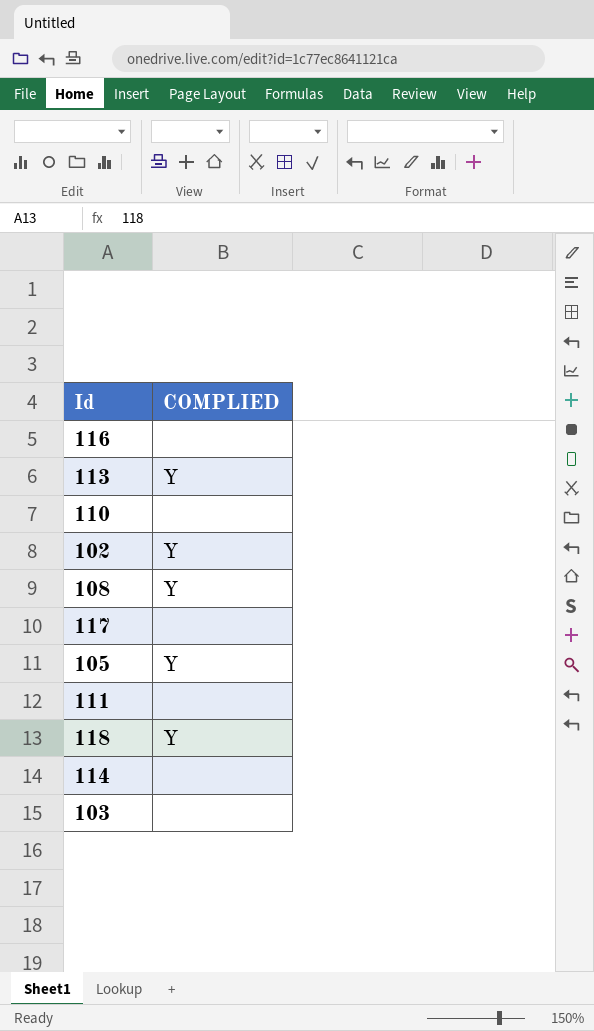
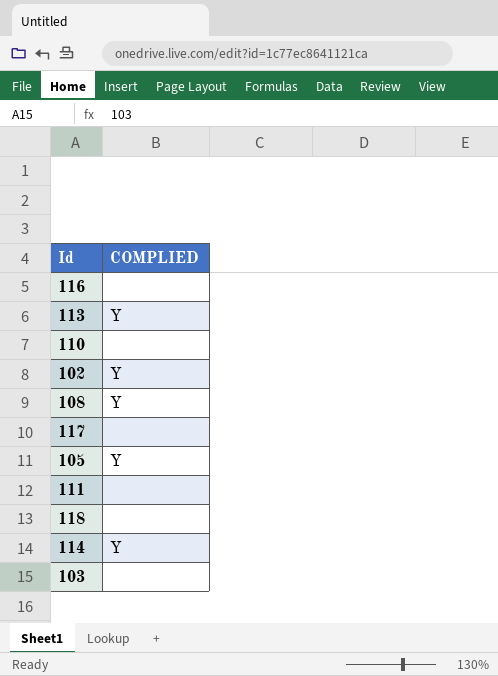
118 | COMPLIED: Y -> none
114 | COMPLIED: none -> Y

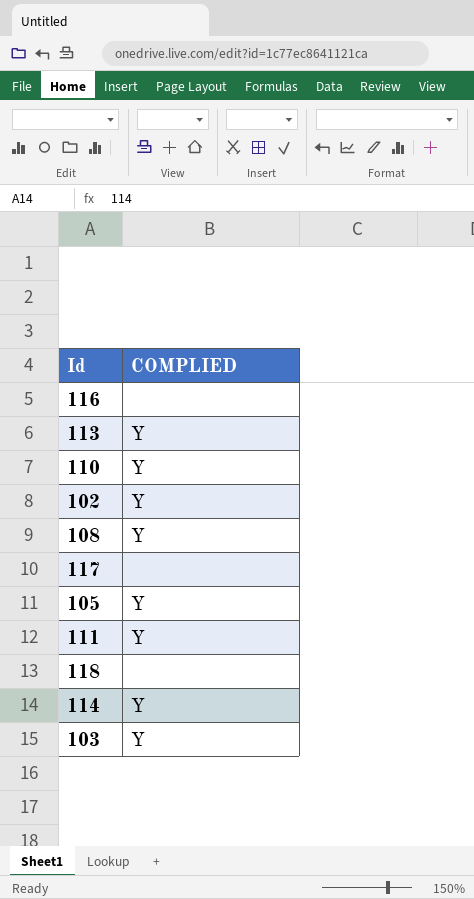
110 | COMPLIED: none -> Y
111 | COMPLIED: none -> Y
103 | COMPLIED: none -> Y

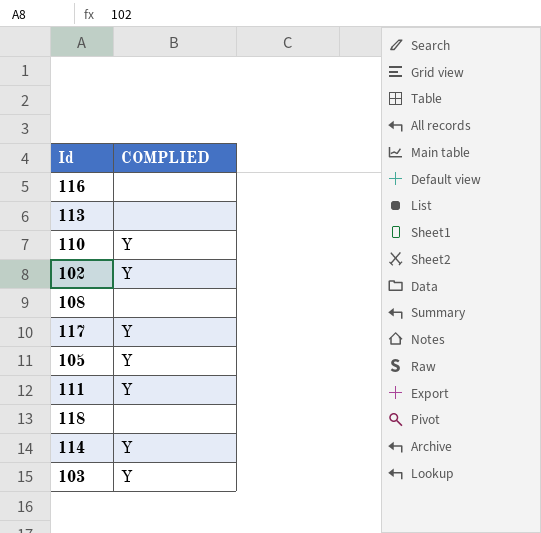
113 | COMPLIED: Y -> none
108 | COMPLIED: Y -> none
117 | COMPLIED: none -> Y

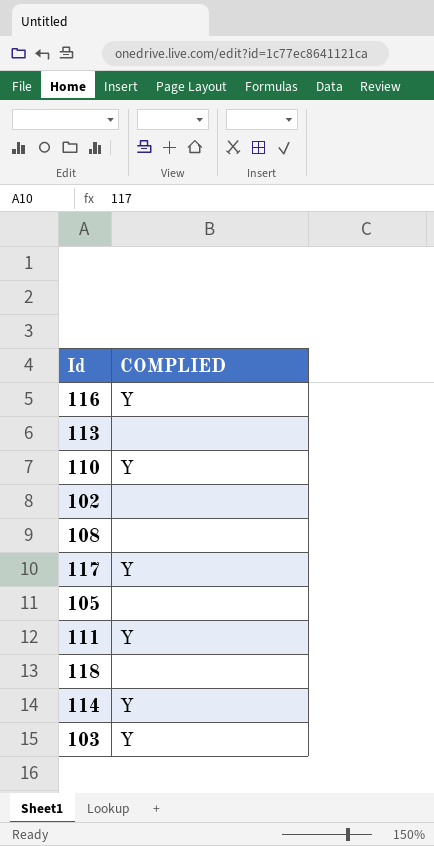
116 | COMPLIED: none -> Y
102 | COMPLIED: Y -> none
105 | COMPLIED: Y -> none

